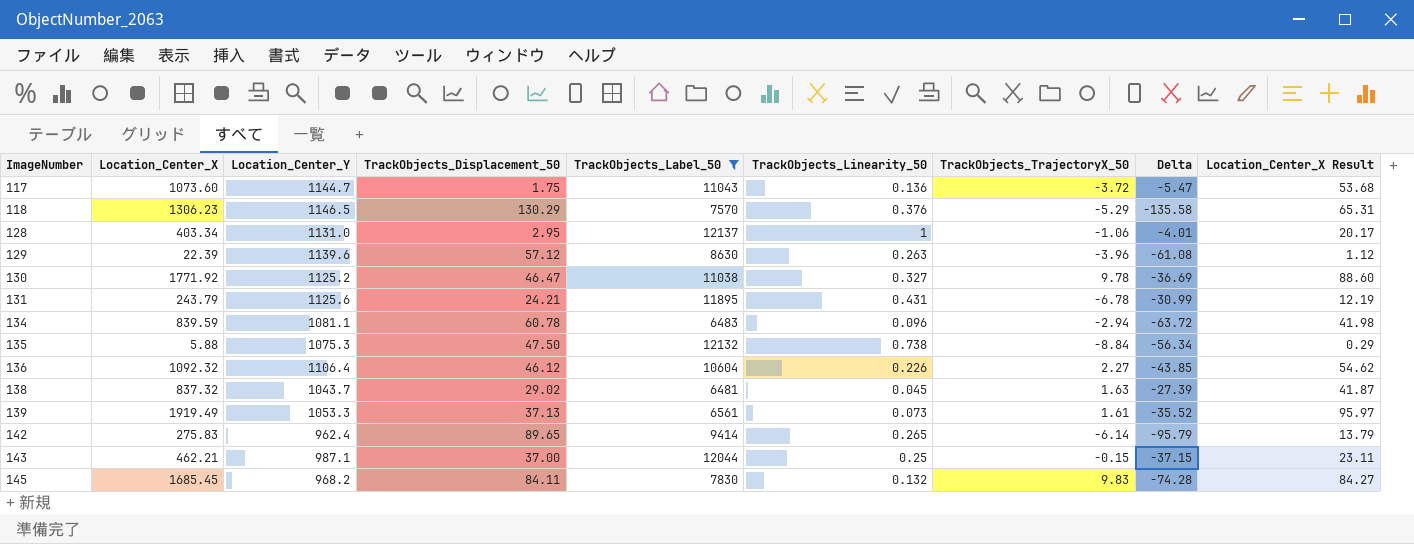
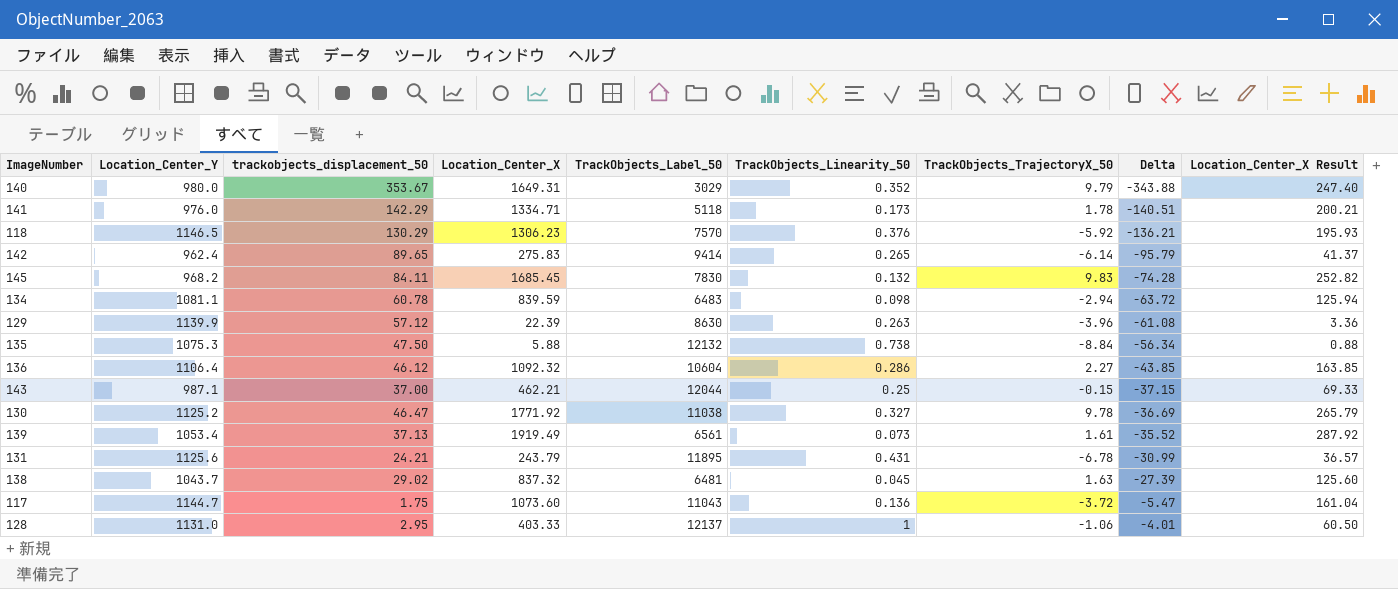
filter: TrackObjects_Label_50 >= 6481 -> none
row order: ImageNumber ascending -> Delta ascending
column name: TrackObjects_Displacement_50 -> trackobjects_displacement_50
column Location_Center_X | position: 2 -> 4
column Location_Center_X Result | formula: [Location_Center_X] * 0.05 -> [Location_Center_X] * 0.15
118 | TrackObjects_TrajectoryX_50: -5.29 -> -5.92
118 | Delta: -135.58 -> -136.21
134 | TrackObjects_Linearity_50: 0.096 -> 0.098
129 | Location_Center_Y: 1139.6 -> 1139.9
136 | TrackObjects_Linearity_50: 0.226 -> 0.286
139 | Location_Center_Y: 1053.3 -> 1053.4
128 | Location_Center_X: 403.34 -> 403.33

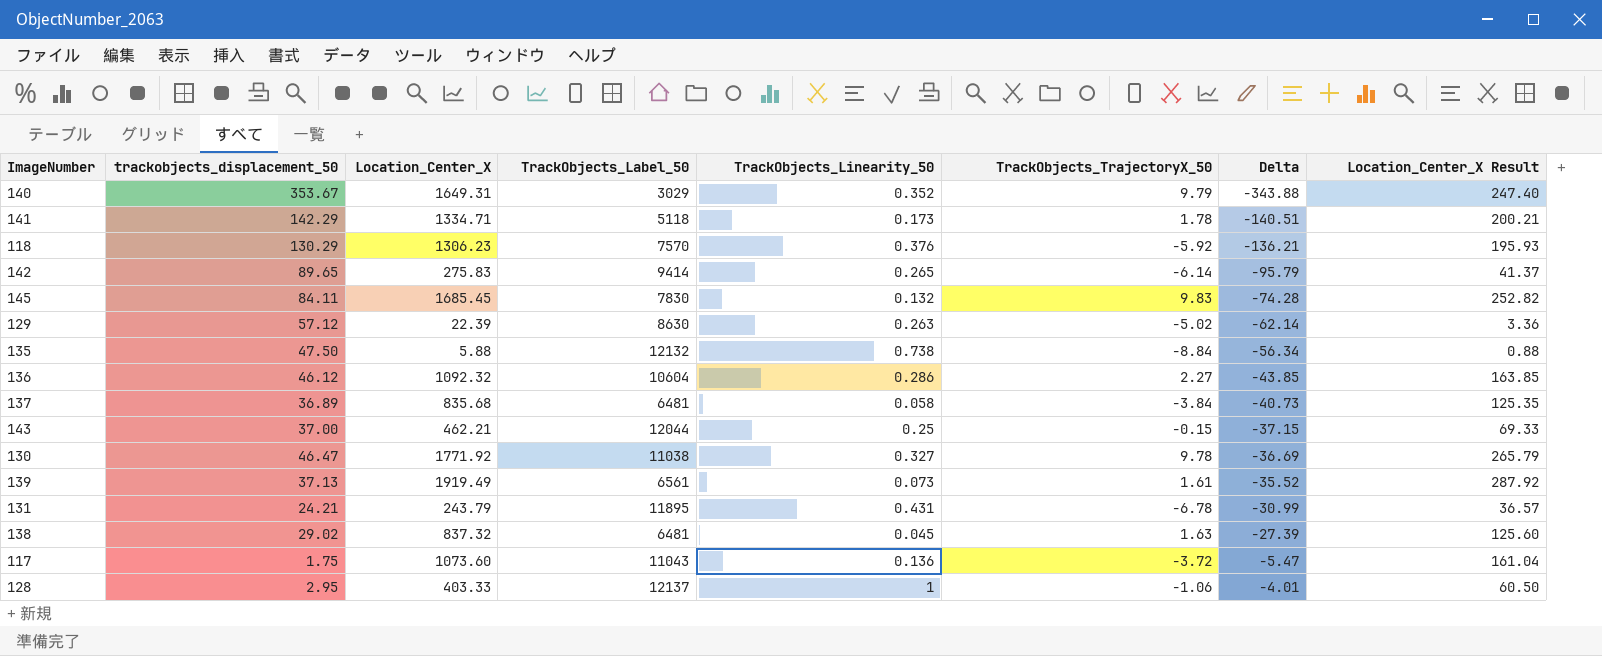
column Location_Center_Y | position: 2 -> none
row 134: 1081.1 | 60.78 | 839.59 | 6483 | 0.098 | -2.94 | -63.72 | 125.94 -> none
129 | TrackObjects_TrajectoryX_50: -3.96 -> -5.02
129 | Delta: -61.08 -> -62.14
row 137: none -> 36.89 | 835.68 | 6481 | 0.058 | -3.84 | -40.73 | 125.35

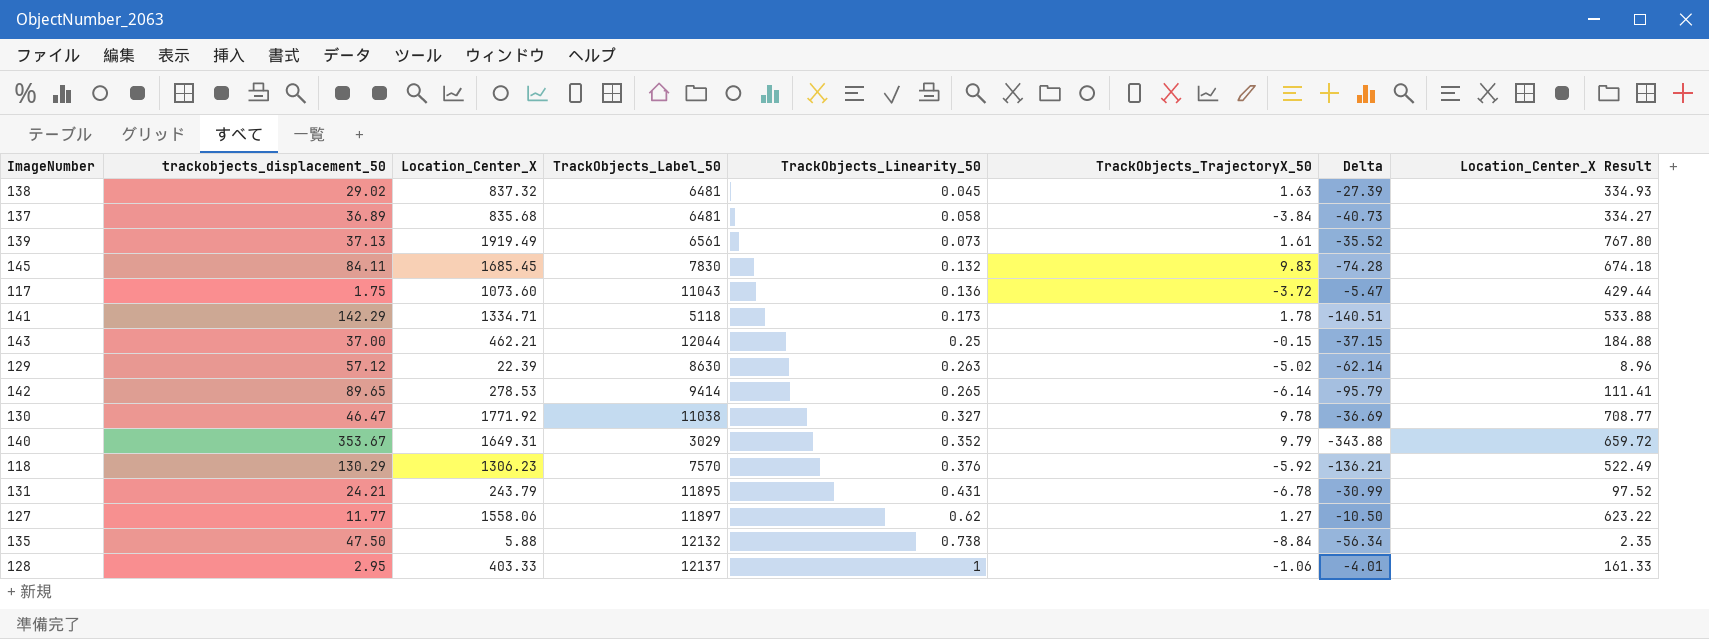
row order: Delta ascending -> TrackObjects_Linearity_50 ascending
column Location_Center_X Result | formula: [Location_Center_X] * 0.15 -> [Location_Center_X] * 0.4
row 136: 46.12 | 1092.32 | 10604 | 0.286 | 2.27 | -43.85 | 163.85 -> none
142 | Location_Center_X: 275.83 -> 278.53
row 127: none -> 11.77 | 1558.06 | 11897 | 0.62 | 1.27 | -10.50 | 623.22

